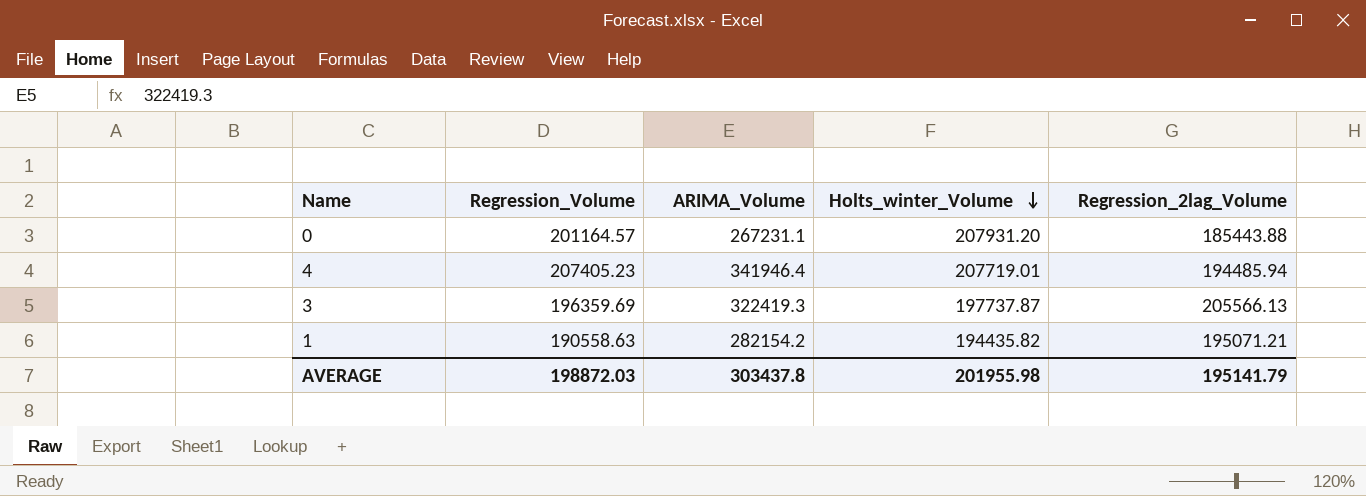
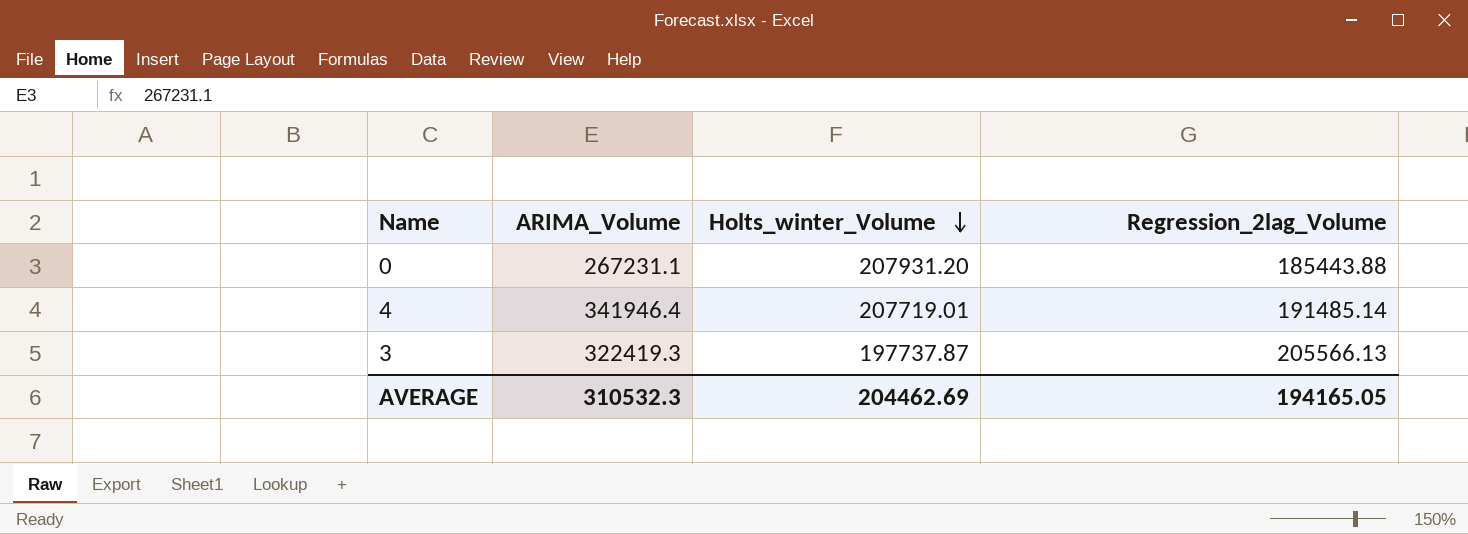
column Regression_Volume | position: 2 -> none
row 1: 190558.63 | 282154.2 | 194435.82 | 195071.21 -> none
4 | Regression_2lag_Volume: 194485.94 -> 191485.14
AVERAGE | ARIMA_Volume: 303437.8 -> 310532.3
AVERAGE | Holts_winter_Volume: 201955.98 -> 204462.69
AVERAGE | Regression_2lag_Volume: 195141.79 -> 194165.05

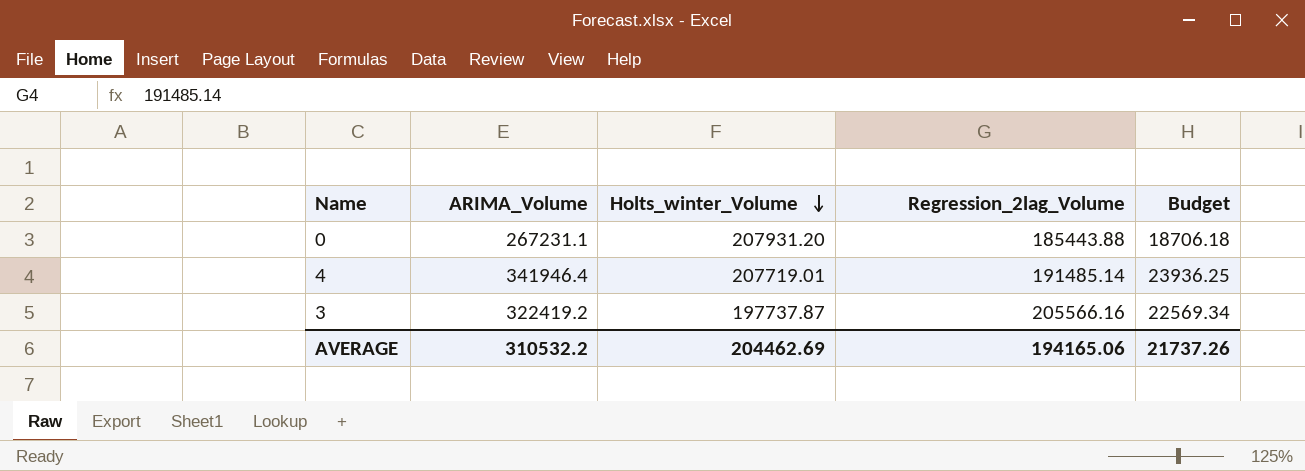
column Budget | formula: none -> [ARIMA_Volume] * 0.07
3 | ARIMA_Volume: 322419.3 -> 322419.2
3 | Regression_2lag_Volume: 205566.13 -> 205566.16
AVERAGE | ARIMA_Volume: 310532.3 -> 310532.2
AVERAGE | Regression_2lag_Volume: 194165.05 -> 194165.06

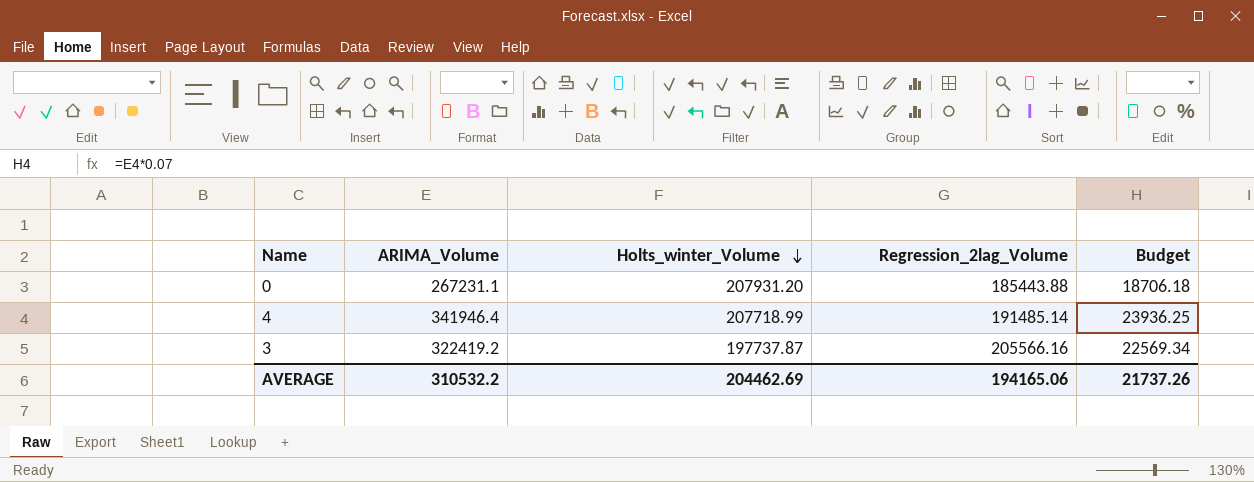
4 | Holts_winter_Volume: 207719.01 -> 207718.99

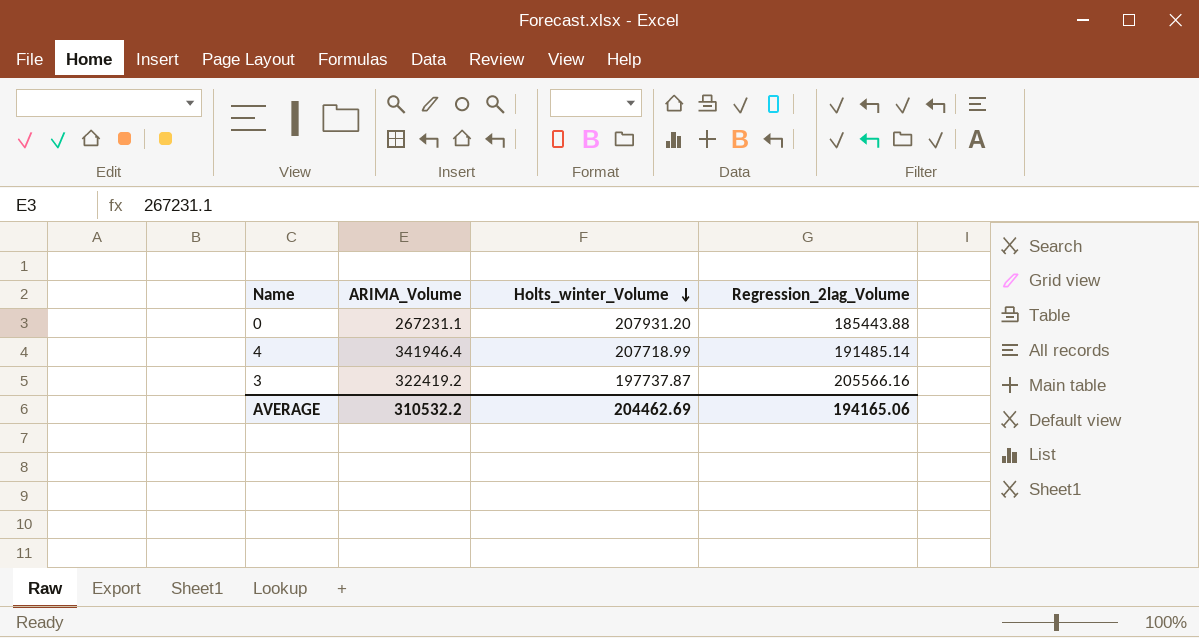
column Budget | formula: [ARIMA_Volume] * 0.07 -> none

